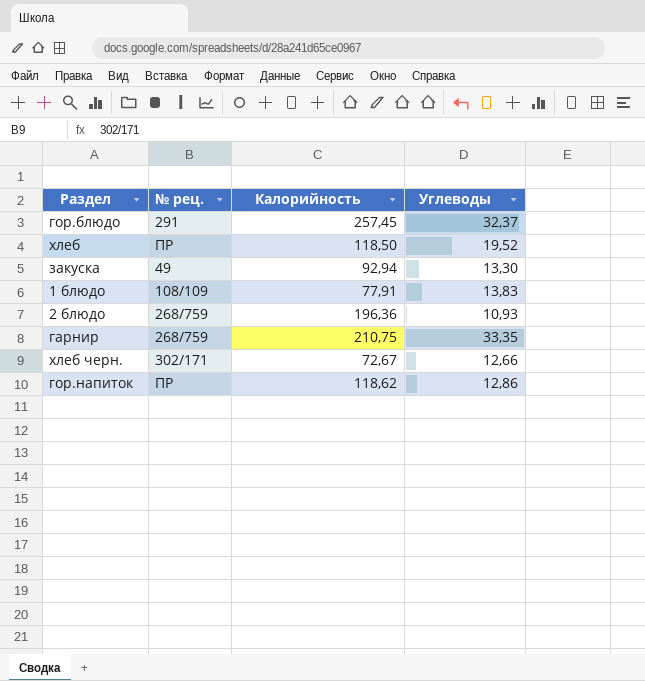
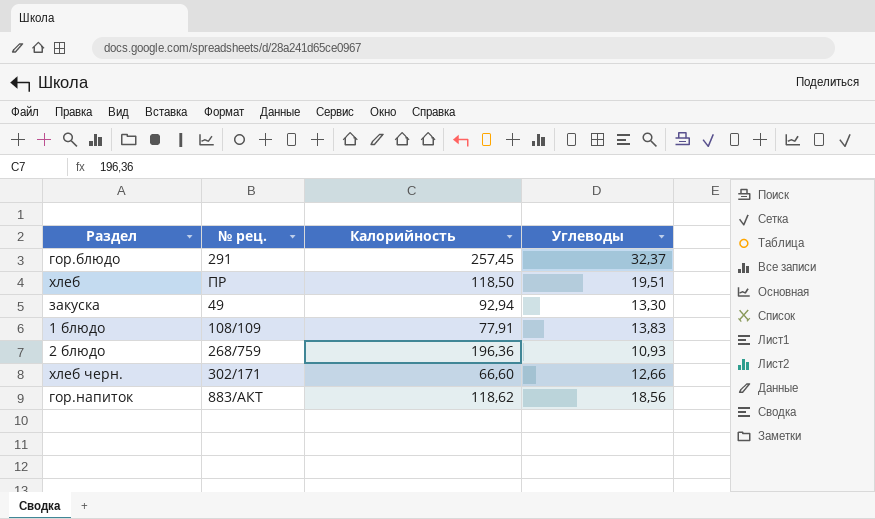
row гарнир: 268/759 | 210,75 | 33,35 -> none
хлеб | Углеводы: 19,52 -> 19,51
хлеб черн. | Калорийность: 72,67 -> 66,60
гор.напиток | № рец.: ПР -> 883/АКТ
гор.напиток | Углеводы: 12,86 -> 18,56

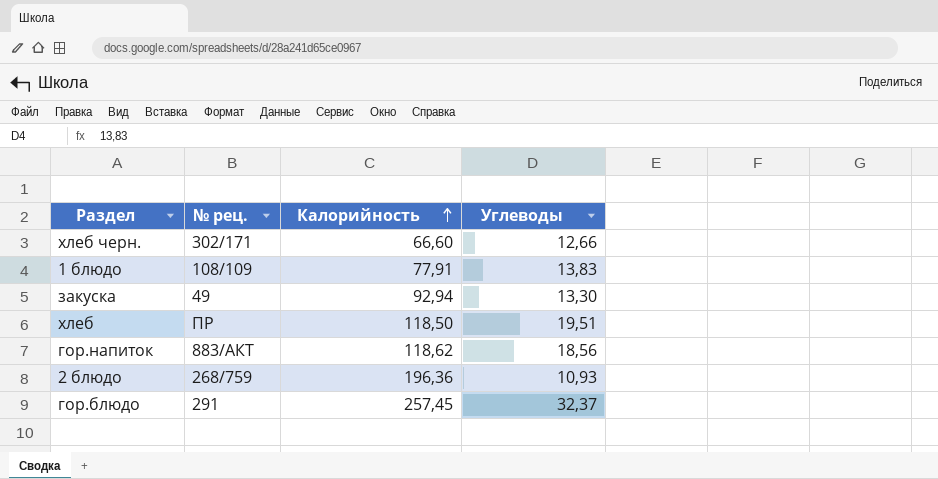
row order: none -> Калорийность ascending

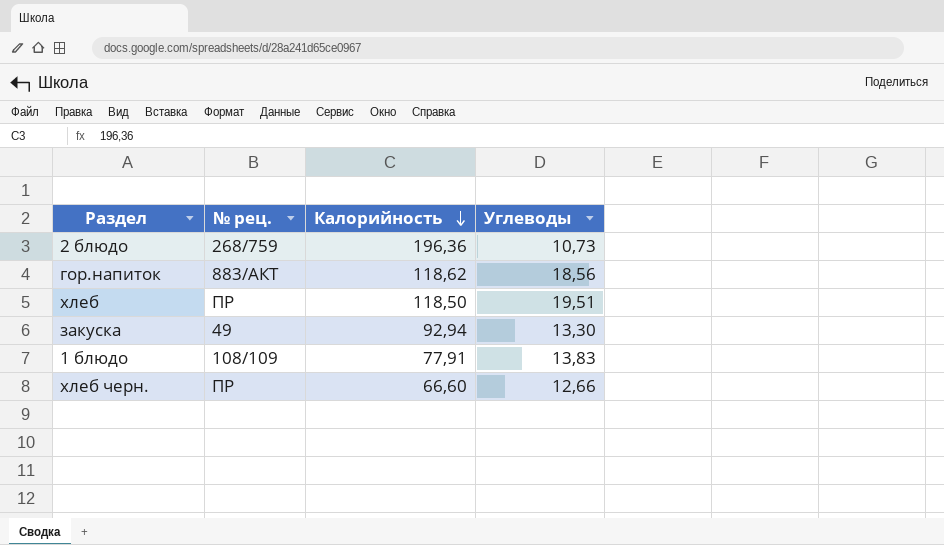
row order: Калорийность ascending -> Калорийность descending
row гор.блюдо: 291 | 257,45 | 32,37 -> none
2 блюдо | Углеводы: 10,93 -> 10,73
хлеб черн. | № рец.: 302/171 -> ПР

